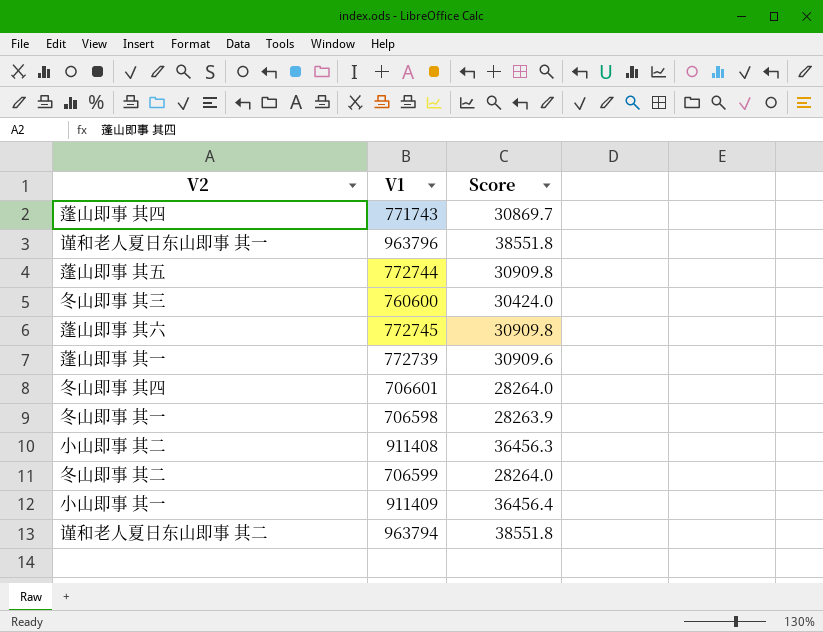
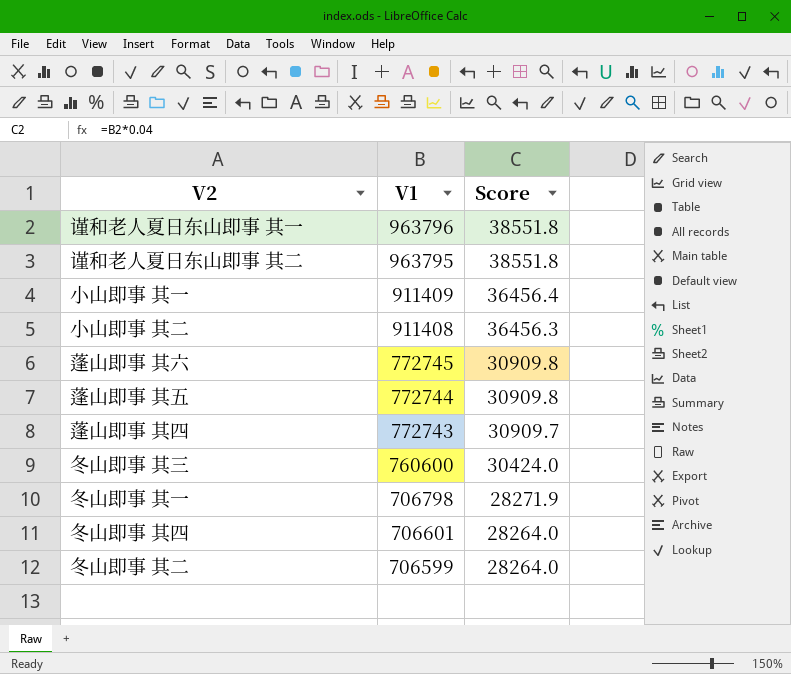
row order: none -> V1 descending
row 蓬山即事 其一: 772739 | 30909.6 -> none
谨和老人夏日东山即事 其二 | V1: 963794 -> 963795
蓬山即事 其四 | V1: 771743 -> 772743
蓬山即事 其四 | Score: 30869.7 -> 30909.7
冬山即事 其一 | V1: 706598 -> 706798
冬山即事 其一 | Score: 28263.9 -> 28271.9

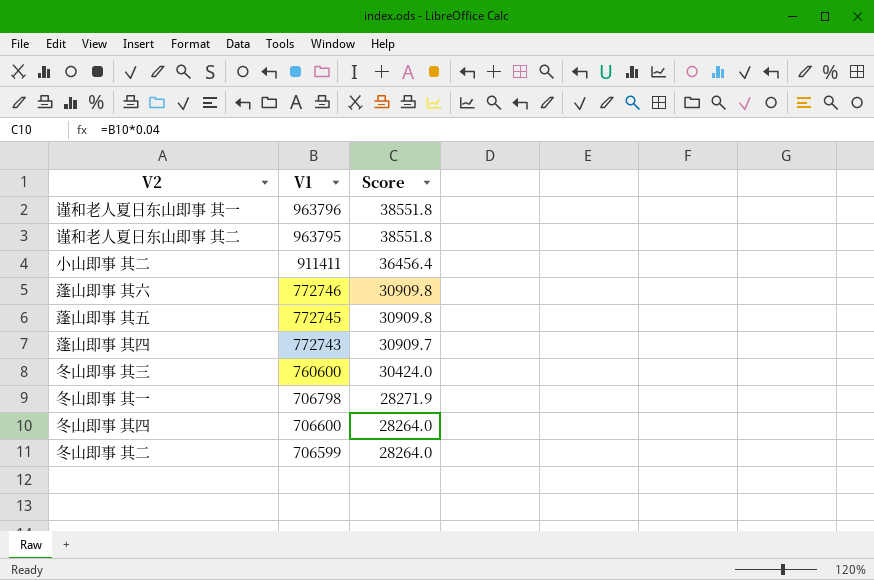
row 小山即事 其一: 911409 | 36456.4 -> none
小山即事 其二 | V1: 911408 -> 911411
小山即事 其二 | Score: 36456.3 -> 36456.4
蓬山即事 其六 | V1: 772745 -> 772746
蓬山即事 其五 | V1: 772744 -> 772745
冬山即事 其四 | V1: 706601 -> 706600

